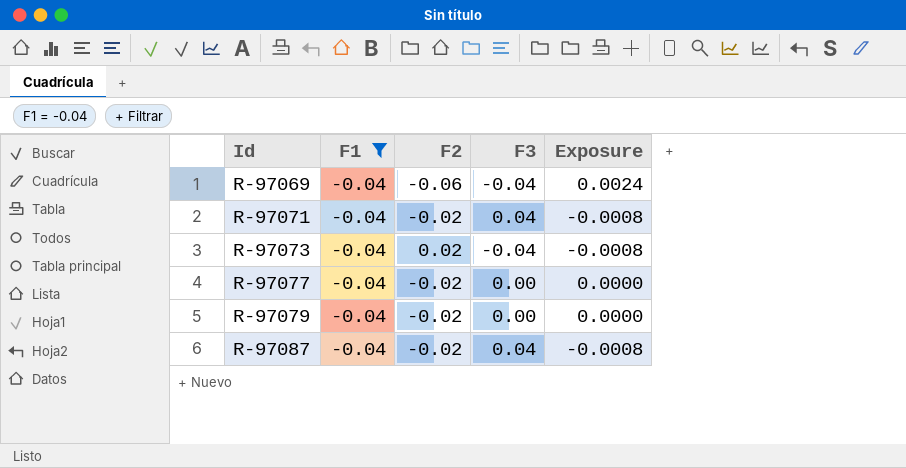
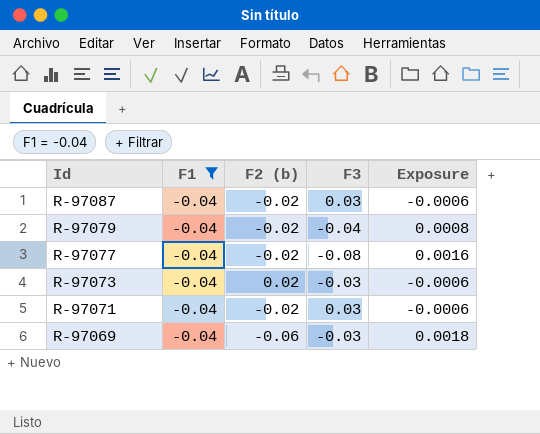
row order: Id ascending -> Id descending
column name: F2 -> F2 (b)
R-97087 | F3: 0.04 -> 0.03
R-97087 | Exposure: -0.0008 -> -0.0006
R-97079 | F3: 0.00 -> -0.04
R-97079 | Exposure: 0.0000 -> 0.0008
R-97077 | F3: 0.00 -> -0.08
R-97077 | Exposure: 0.0000 -> 0.0016
R-97073 | F3: -0.04 -> -0.03
R-97073 | Exposure: -0.0008 -> -0.0006
R-97071 | F3: 0.04 -> 0.03
R-97071 | Exposure: -0.0008 -> -0.0006
R-97069 | F3: -0.04 -> -0.03
R-97069 | Exposure: 0.0024 -> 0.0018

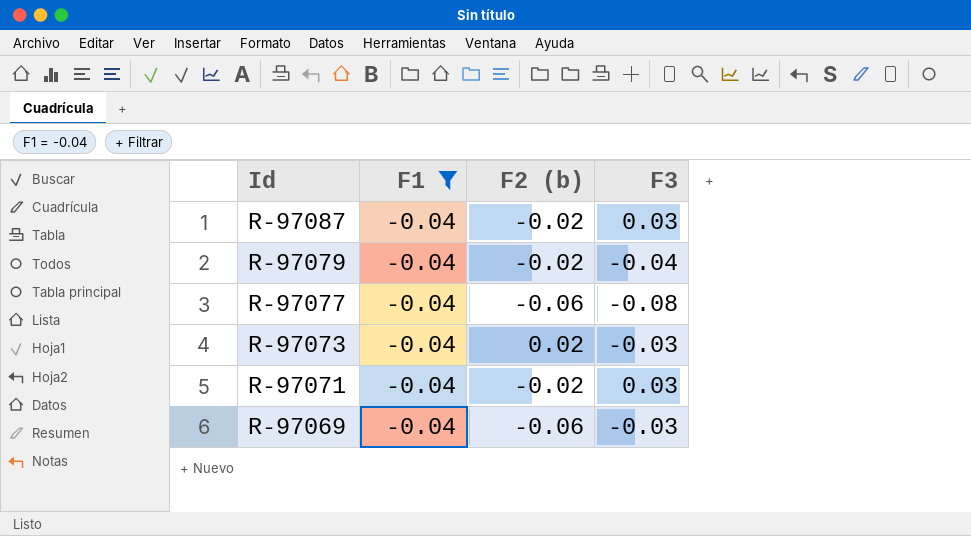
column Exposure | formula: [F2 (b)] * [F3] -> none
R-97077 | F2 (b): -0.02 -> -0.06

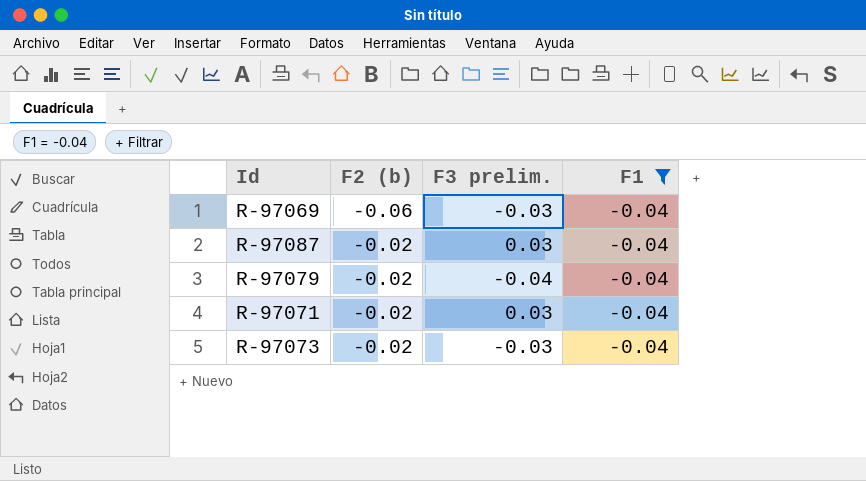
row order: Id descending -> F2 (b) ascending
column name: F3 -> F3 prelim.
column F1 | position: 2 -> 4
row R-97077: -0.04 | -0.06 | -0.08 -> none
R-97073 | F2 (b): 0.02 -> -0.02

